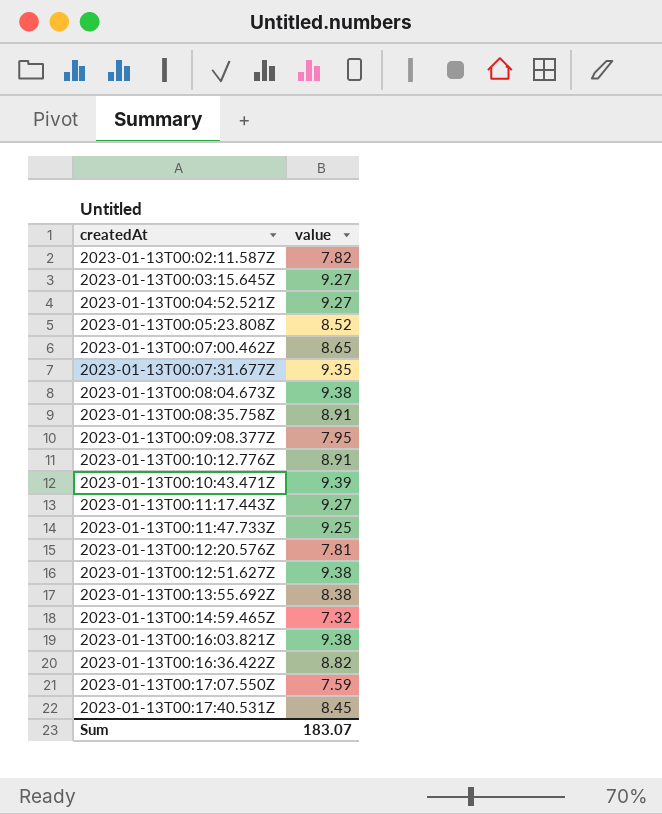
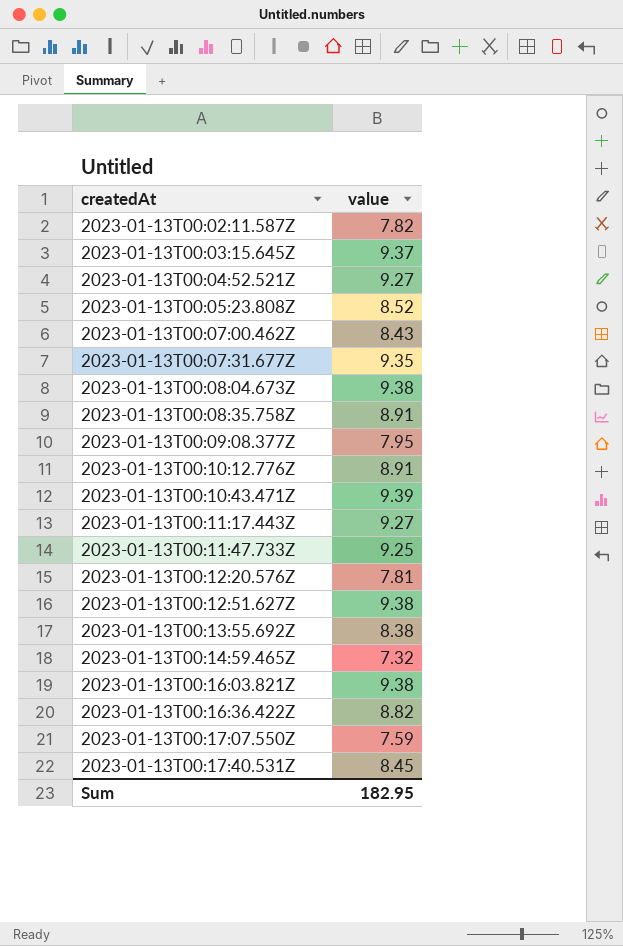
2023-01-13T00:03:15.645Z | value: 9.27 -> 9.37
2023-01-13T00:07:00.462Z | value: 8.65 -> 8.43
Sum | value: 183.07 -> 182.95

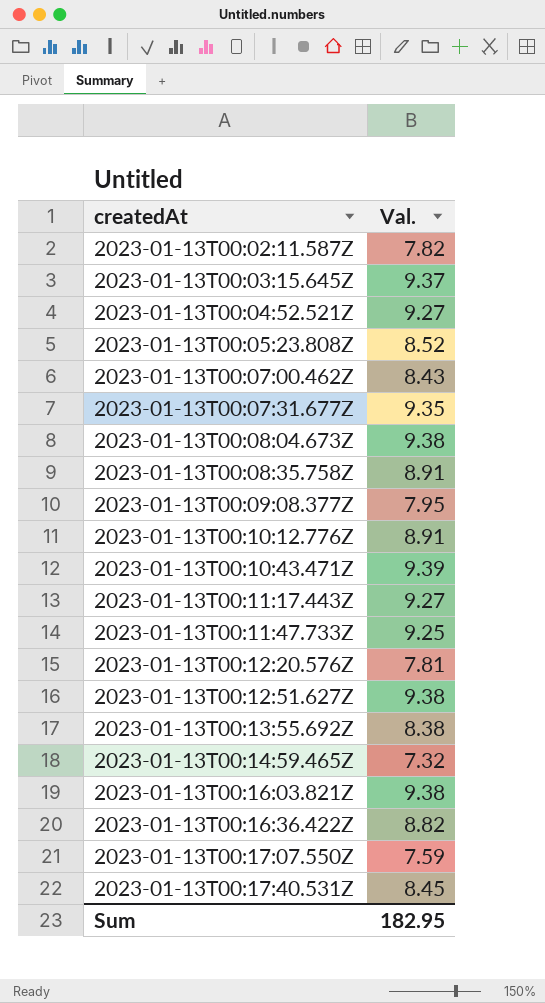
column name: value -> Val.

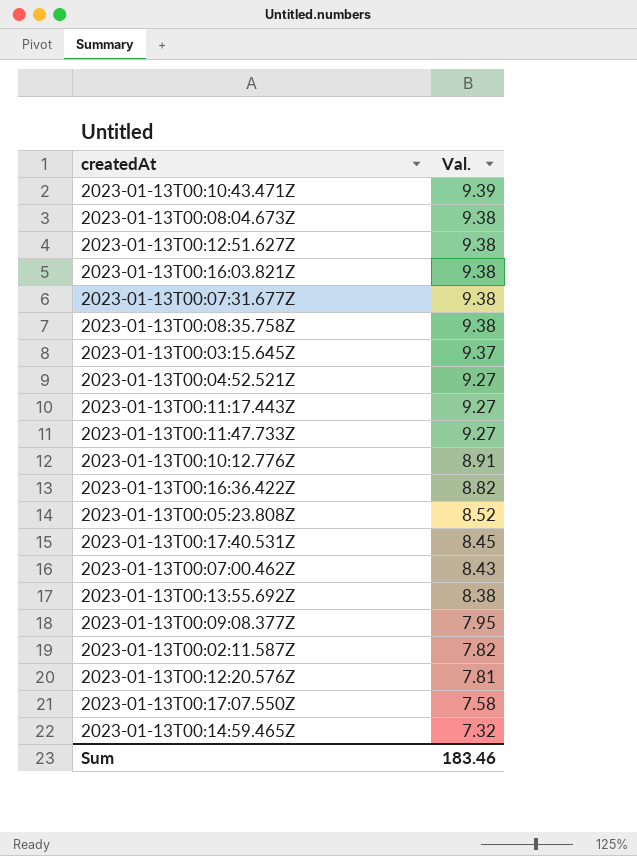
row order: createdAt ascending -> Val. descending
2023-01-13T00:07:31.677Z | Val.: 9.35 -> 9.38
2023-01-13T00:08:35.758Z | Val.: 8.91 -> 9.38
2023-01-13T00:11:47.733Z | Val.: 9.25 -> 9.27
2023-01-13T00:17:07.550Z | Val.: 7.59 -> 7.58
Sum | Val.: 182.95 -> 183.46

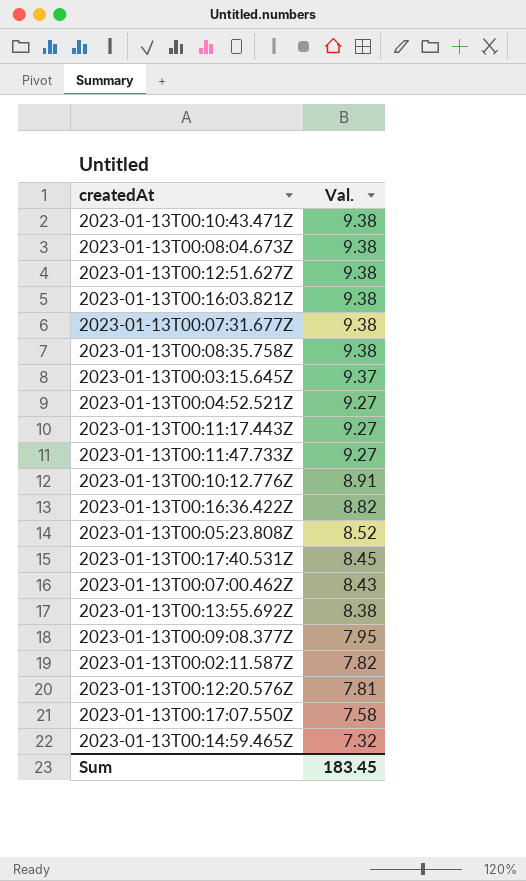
2023-01-13T00:10:43.471Z | Val.: 9.39 -> 9.38
Sum | Val.: 183.46 -> 183.45

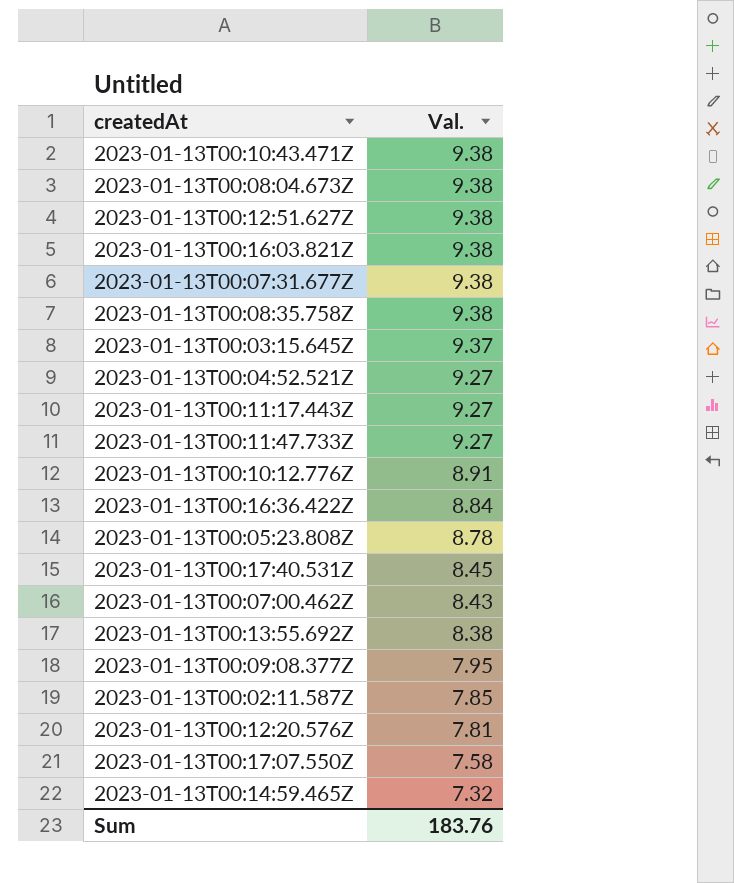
2023-01-13T00:16:36.422Z | Val.: 8.82 -> 8.84
2023-01-13T00:05:23.808Z | Val.: 8.52 -> 8.78
2023-01-13T00:02:11.587Z | Val.: 7.82 -> 7.85
Sum | Val.: 183.45 -> 183.76

